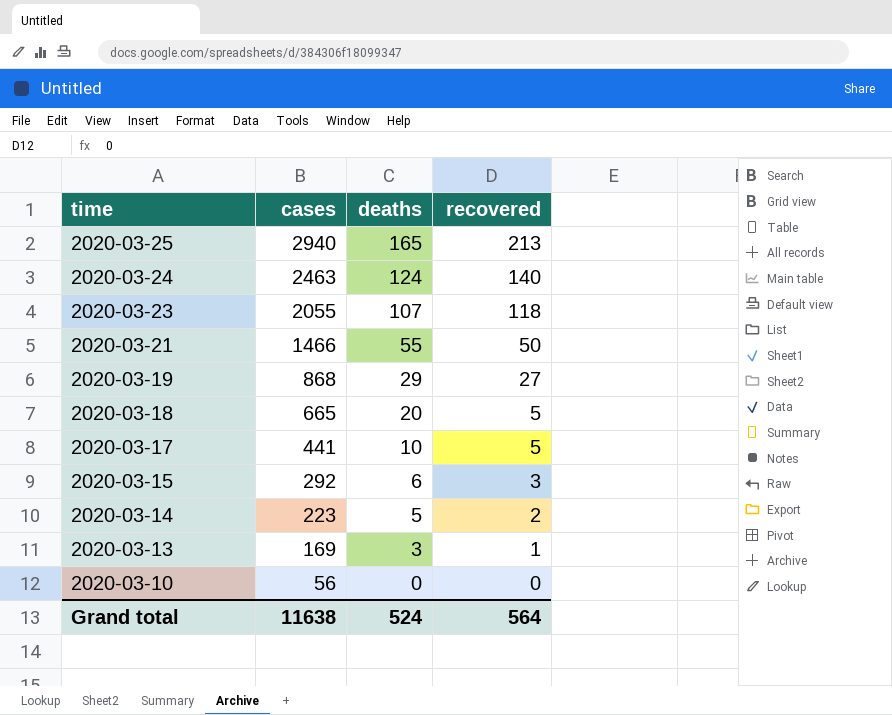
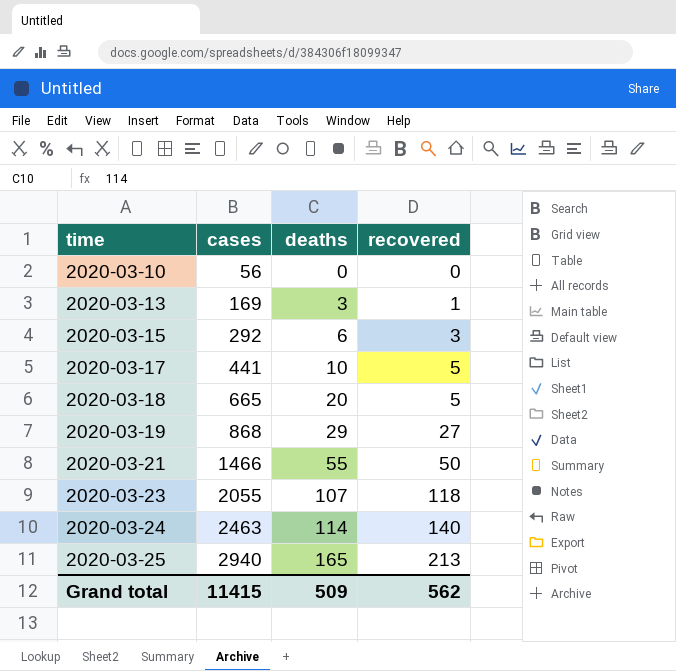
row order: time descending -> time ascending
row 2020-03-14: 223 | 5 | 2 -> none
2020-03-24 | deaths: 124 -> 114
Grand total | cases: 11638 -> 11415
Grand total | deaths: 524 -> 509
Grand total | recovered: 564 -> 562

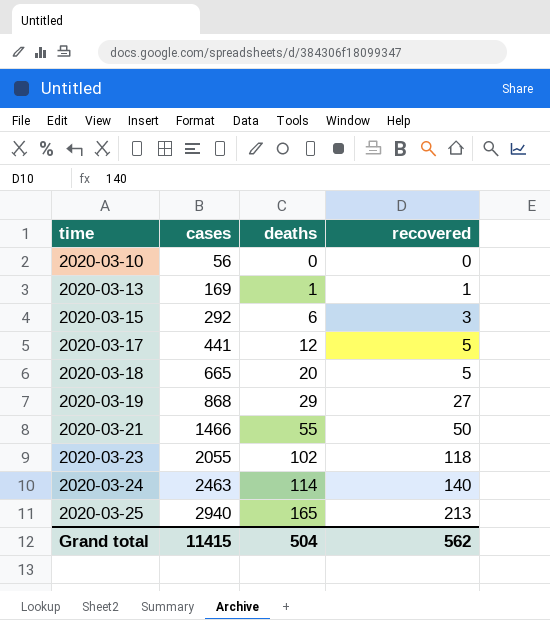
2020-03-13 | deaths: 3 -> 1
2020-03-17 | deaths: 10 -> 12
2020-03-23 | deaths: 107 -> 102
Grand total | deaths: 509 -> 504

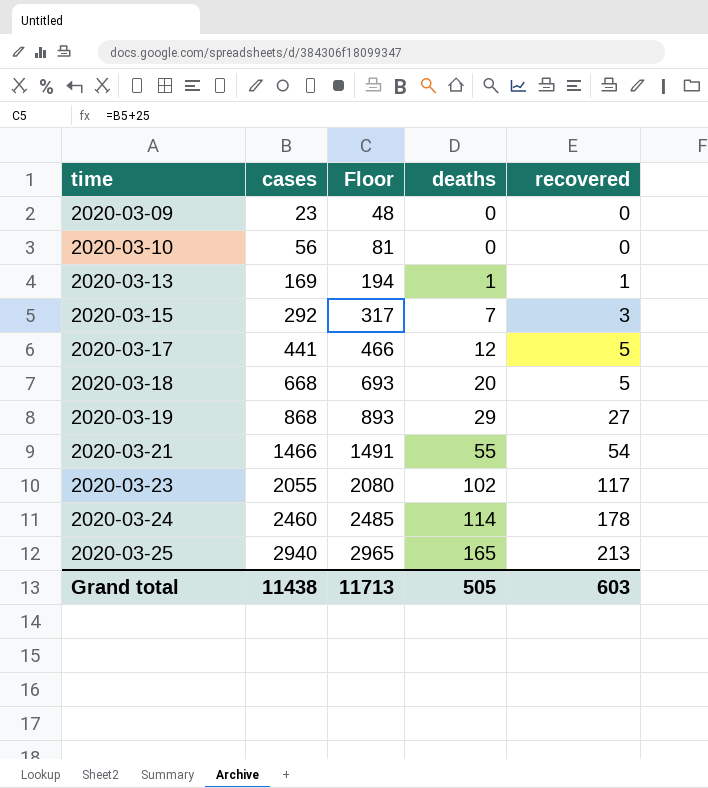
column Floor | formula: none -> [cases] + 25
row 2020-03-09: none -> 23 | 48 | 0 | 0
2020-03-15 | deaths: 6 -> 7
2020-03-18 | cases: 665 -> 668
2020-03-21 | recovered: 50 -> 54
2020-03-23 | recovered: 118 -> 117
2020-03-24 | cases: 2463 -> 2460
2020-03-24 | recovered: 140 -> 178
Grand total | cases: 11415 -> 11438
Grand total | deaths: 504 -> 505
Grand total | recovered: 562 -> 603

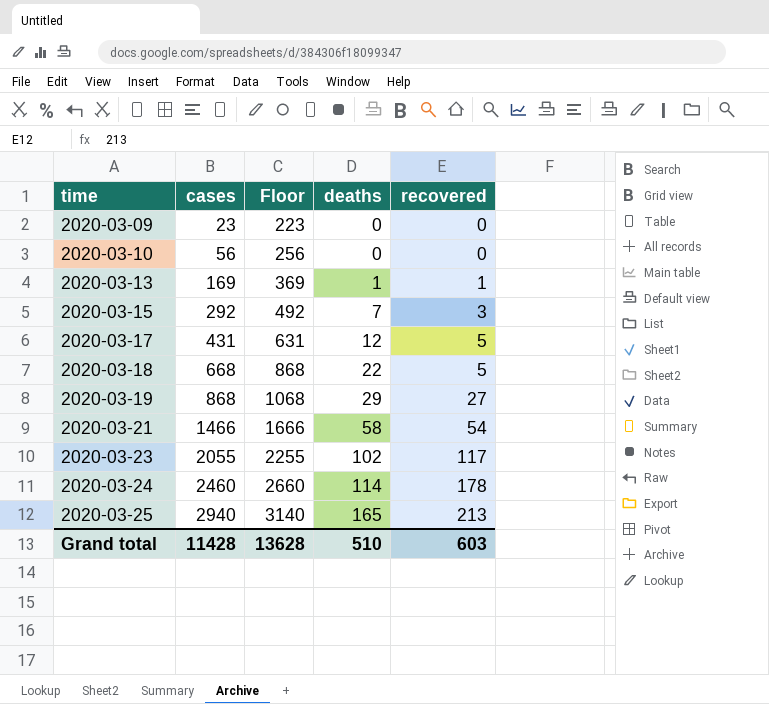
column Floor | formula: [cases] + 25 -> [cases] + 200
2020-03-17 | cases: 441 -> 431
2020-03-18 | deaths: 20 -> 22
2020-03-21 | deaths: 55 -> 58
Grand total | cases: 11438 -> 11428
Grand total | Floor: 11713 -> 13628
Grand total | deaths: 505 -> 510

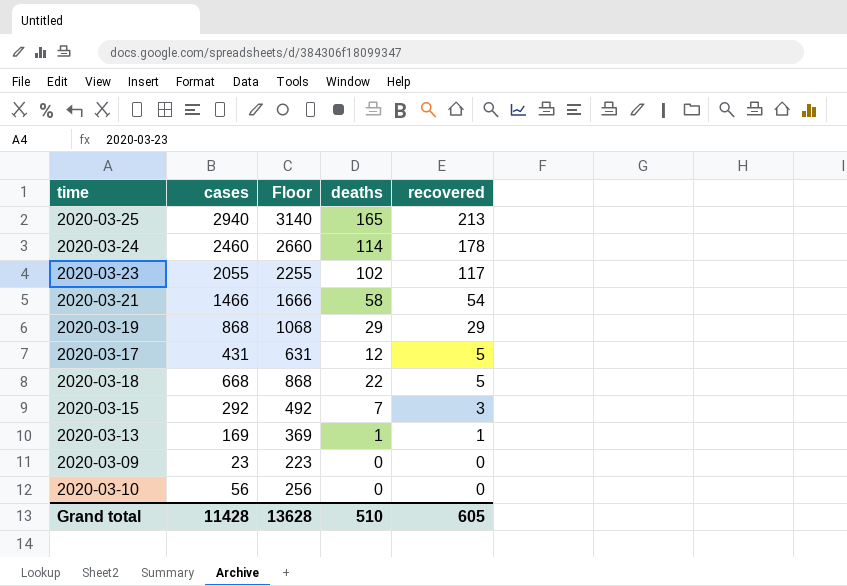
row order: time ascending -> recovered descending
2020-03-19 | recovered: 27 -> 29
Grand total | recovered: 603 -> 605

